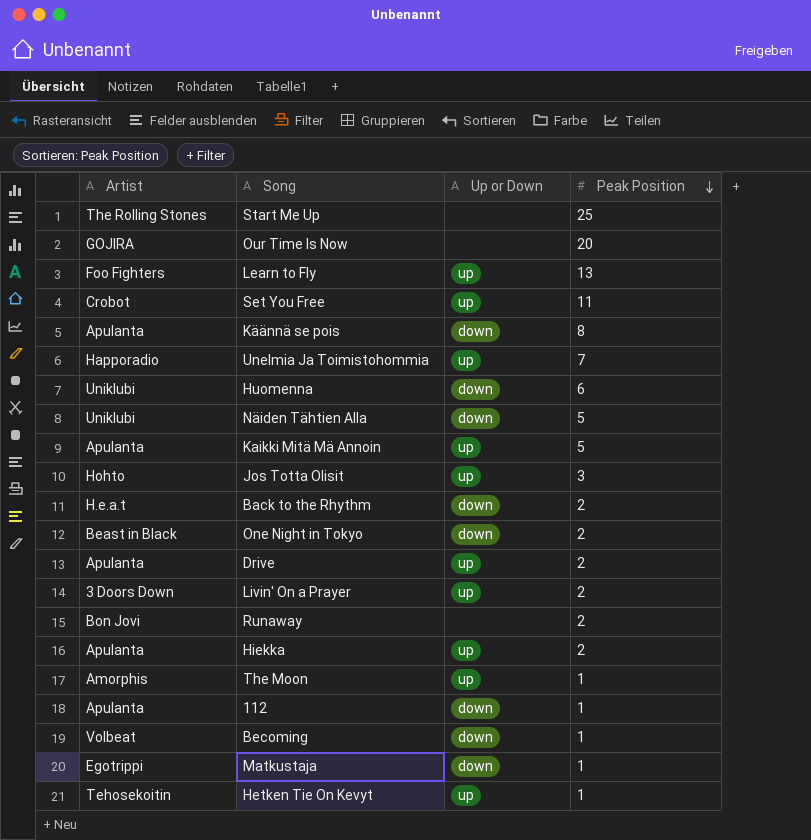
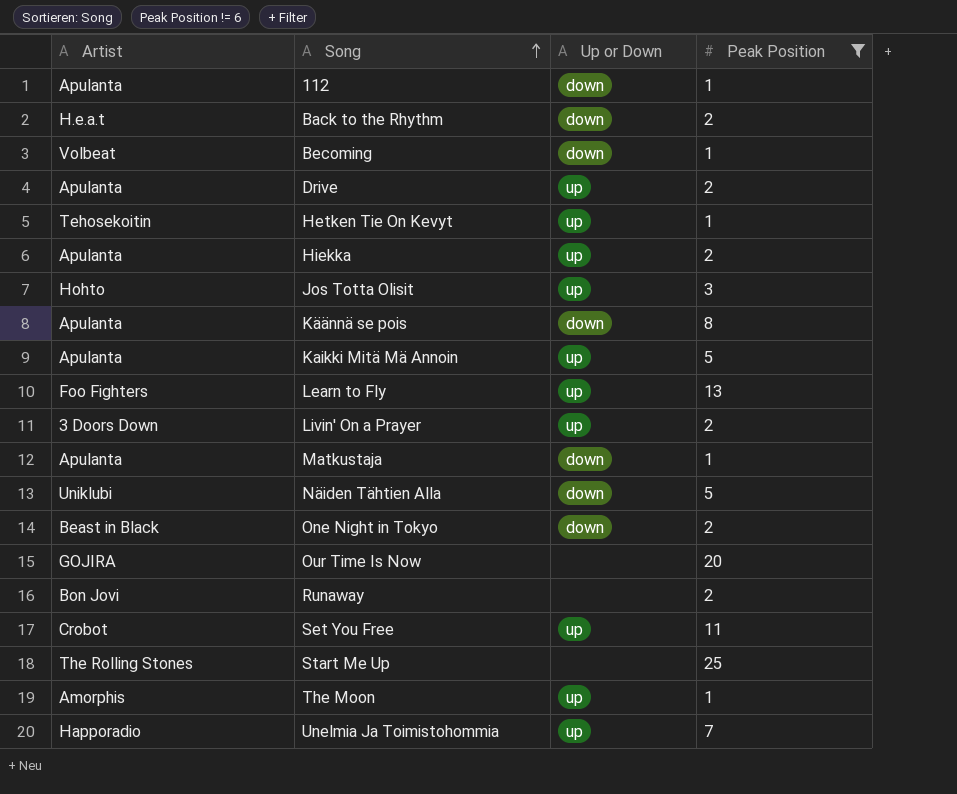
filter: none -> Peak Position != 6
row order: Peak Position descending -> Song ascending
Matkustaja | Artist: Egotrippi -> Apulanta

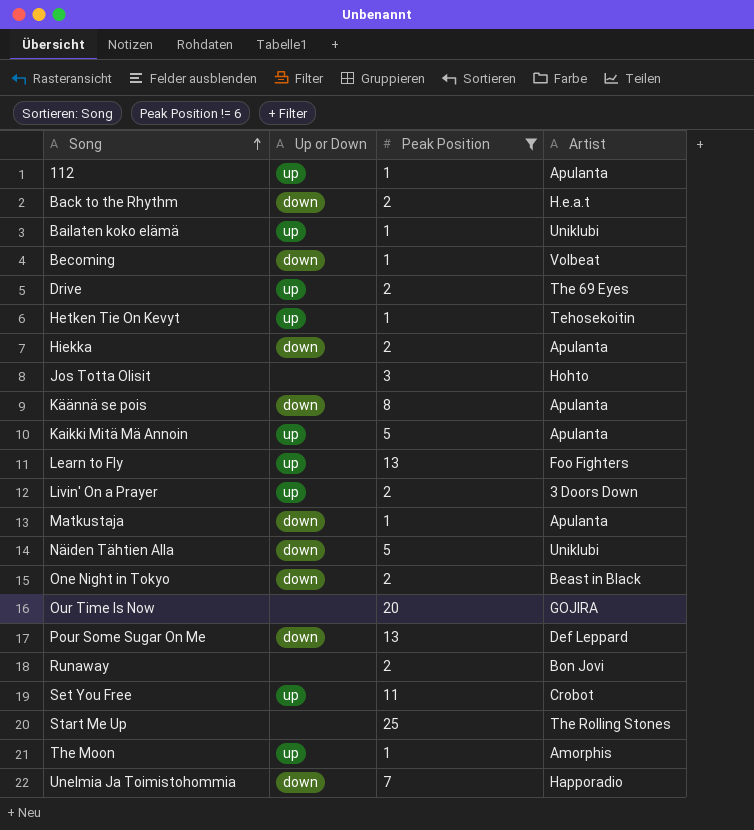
column Artist | position: 1 -> 4
112 | Up or Down: down -> up
row Bailaten koko elämä: none -> up | 1 | Uniklubi
Drive | Artist: Apulanta -> The 69 Eyes
Hiekka | Up or Down: up -> down
Jos Totta Olisit | Up or Down: up -> none
row Pour Some Sugar On Me: none -> down | 13 | Def Leppard
Unelmia Ja Toimistohommia | Up or Down: up -> down

